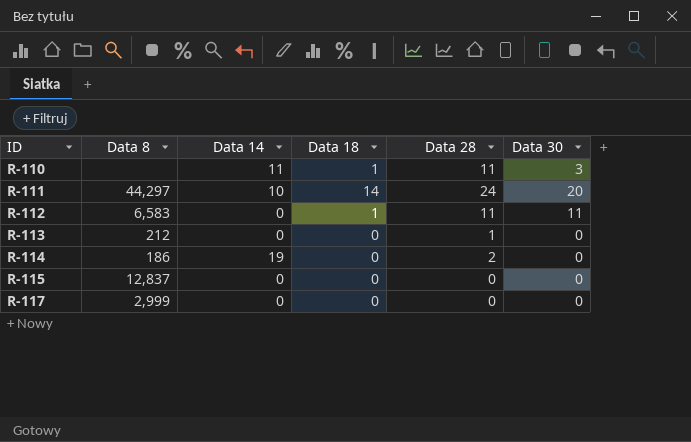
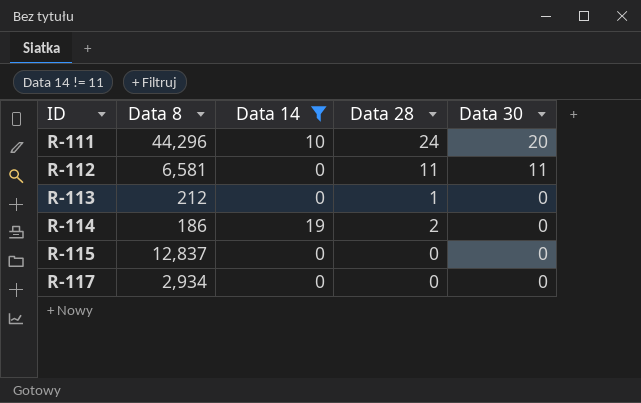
filter: none -> Data 14 != 11
column Data 18 | position: 4 -> none
R-111 | Data 8: 44,297 -> 44,296
R-112 | Data 8: 6,583 -> 6,581
R-117 | Data 8: 2,999 -> 2,934

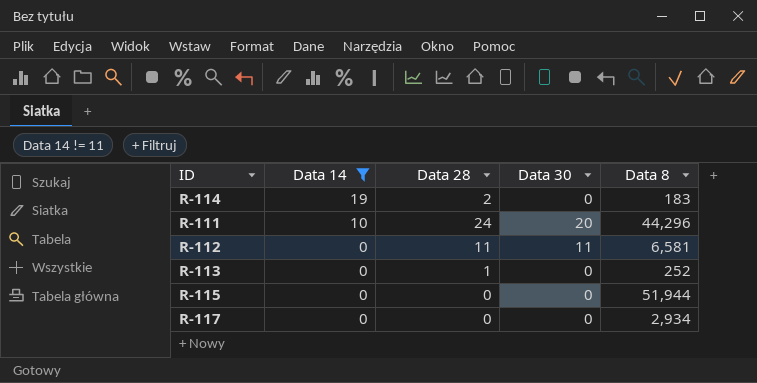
row order: ID ascending -> Data 14 descending
column Data 8 | position: 2 -> 5
R-114 | Data 8: 186 -> 183
R-113 | Data 8: 212 -> 252
R-115 | Data 8: 12,837 -> 51,944

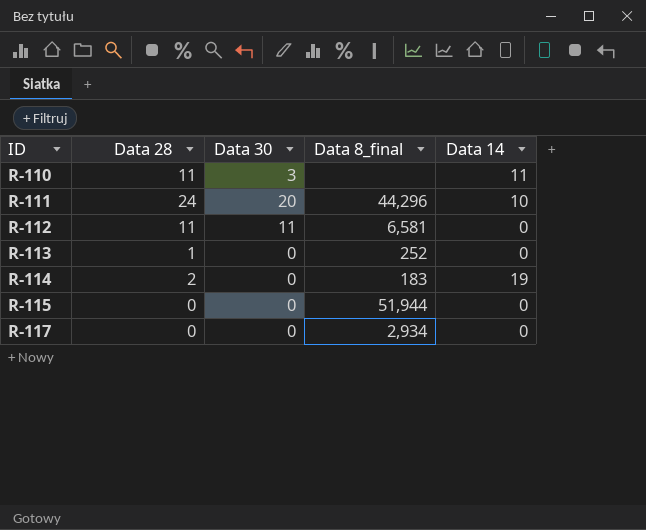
filter: Data 14 != 11 -> none
row order: Data 14 descending -> ID ascending
column name: Data 8 -> Data 8_final
column Data 14 | position: 2 -> 5

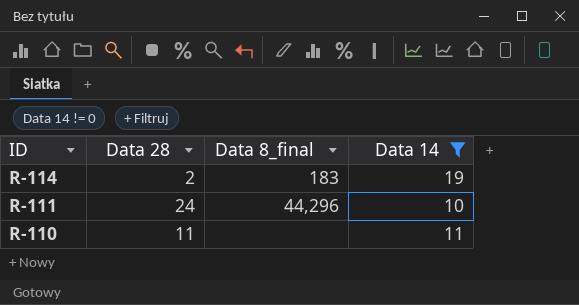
filter: none -> Data 14 != 0
row order: ID ascending -> ID descending
column Data 30 | position: 3 -> none

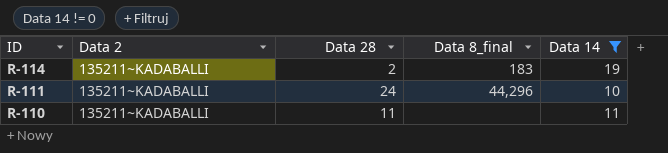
column Data 2 | position: none -> 2

